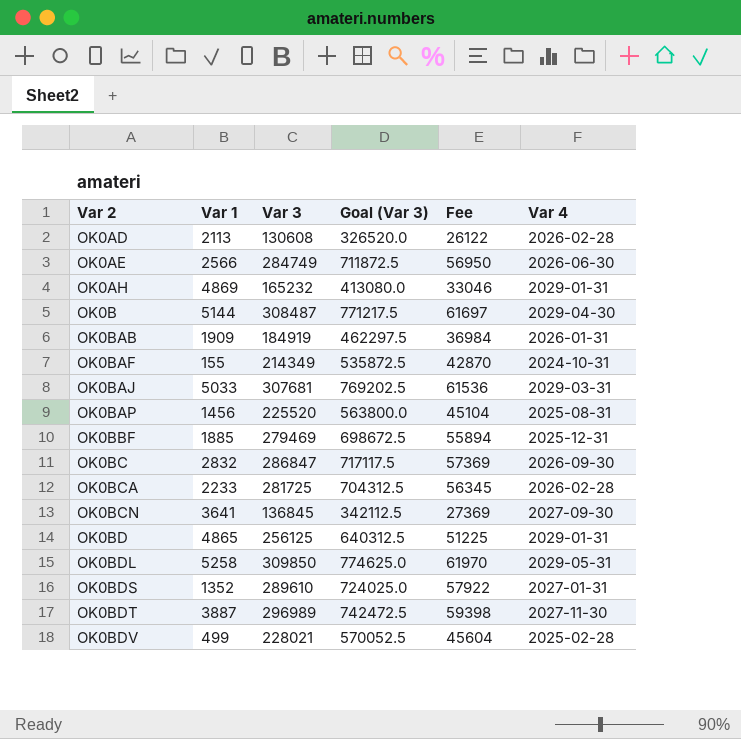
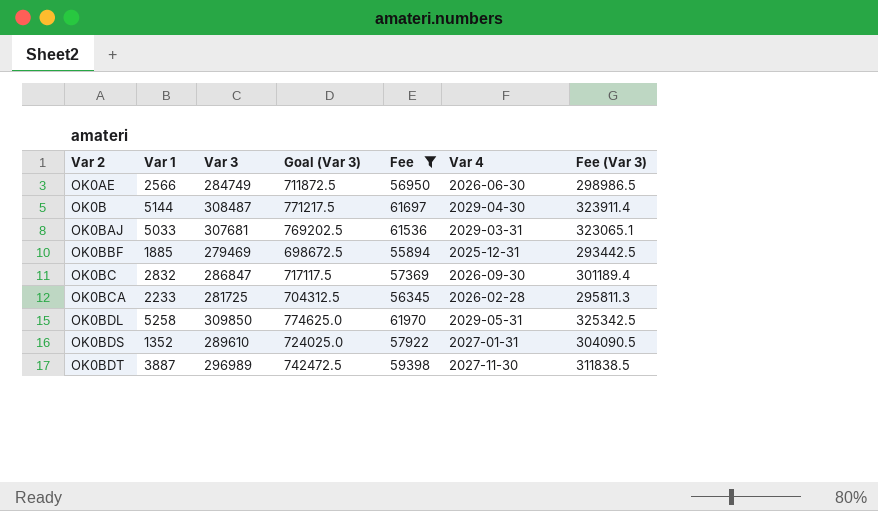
filter: none -> Fee >= 55894
column Fee (Var 3) | formula: none -> [Var 3] * 1.05

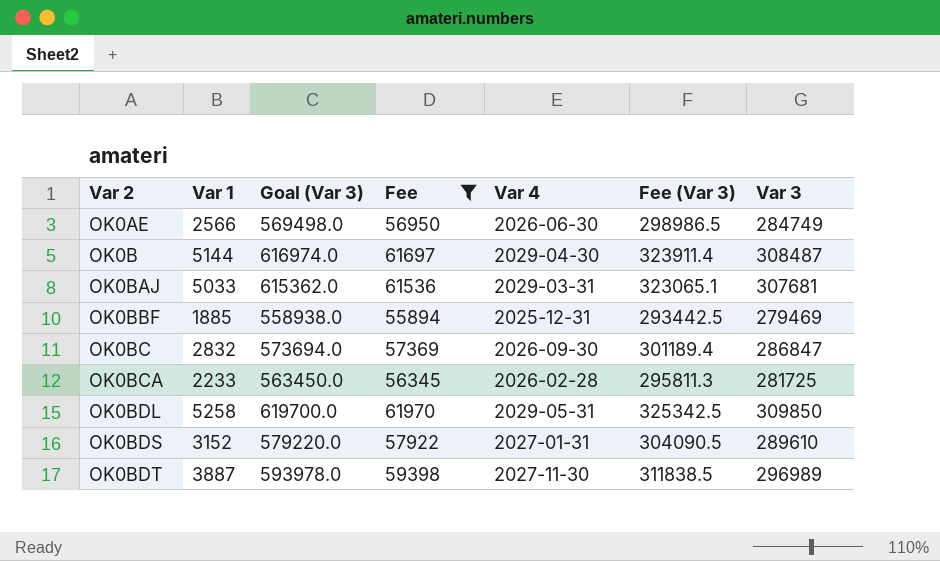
column Goal (Var 3) | formula: [Var 3] * 2.5 -> [Var 3] * 2
column Var 3 | position: 3 -> 7
OK0BDS | Var 1: 1352 -> 3152

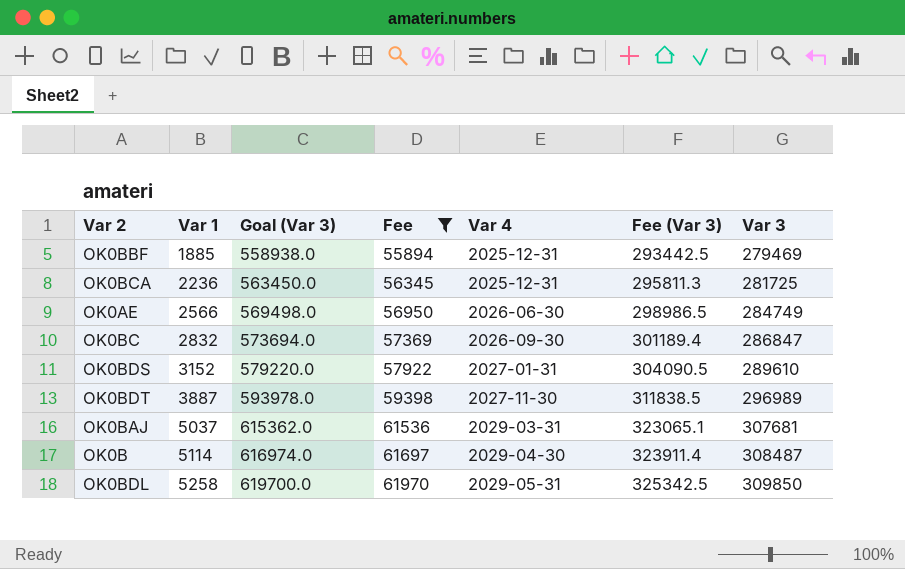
row order: Var 2 ascending -> Var 1 ascending
OK0BCA | Var 1: 2233 -> 2236
OK0BCA | Var 4: 2026-02-28 -> 2025-12-31
OK0BAJ | Var 1: 5033 -> 5037
OK0B | Var 1: 5144 -> 5114

